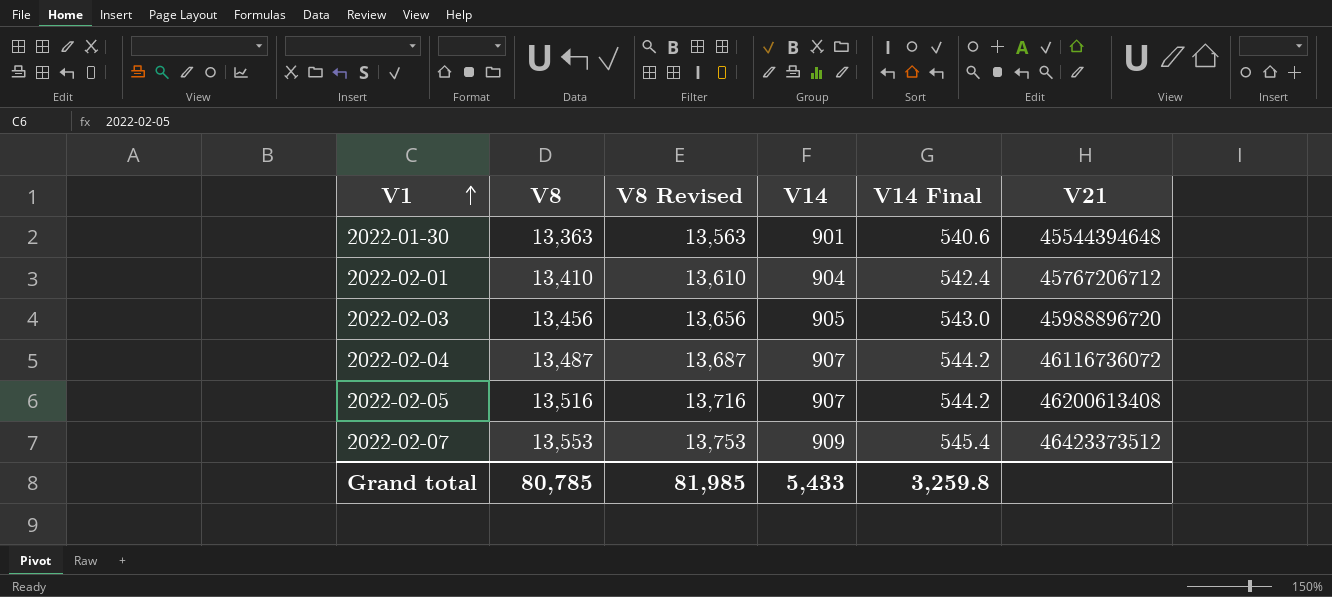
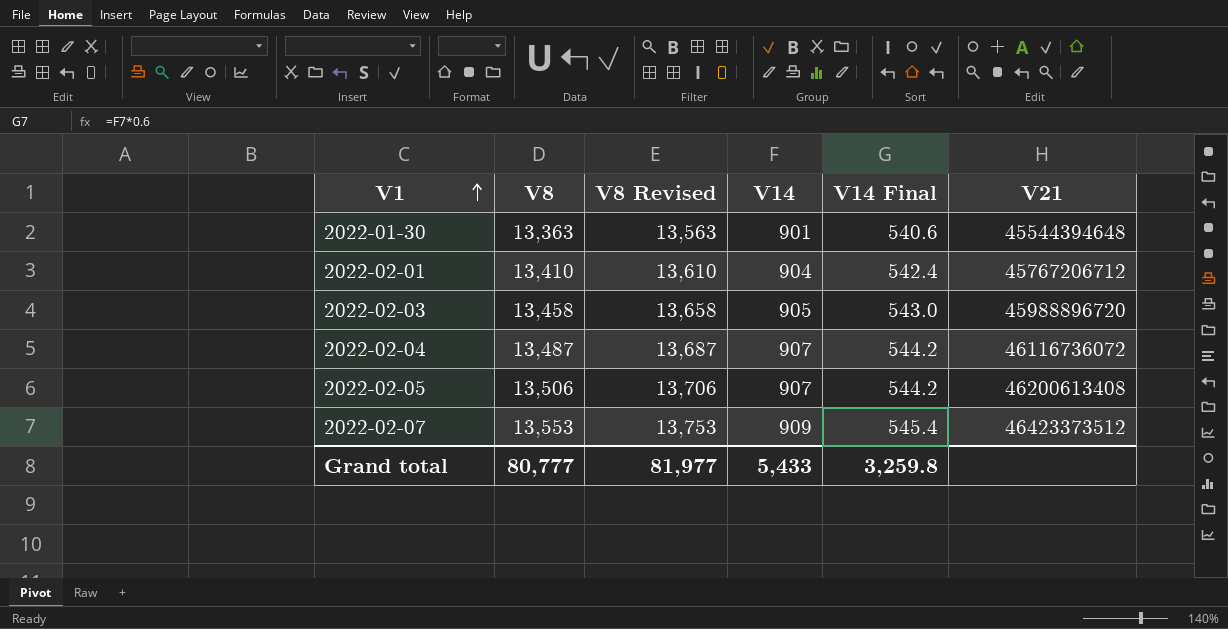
2022-02-03 | V8: 13,456 -> 13,458
2022-02-03 | V8 Revised: 13,656 -> 13,658
2022-02-05 | V8: 13,516 -> 13,506
2022-02-05 | V8 Revised: 13,716 -> 13,706
Grand total | V8: 80,785 -> 80,777
Grand total | V8 Revised: 81,985 -> 81,977

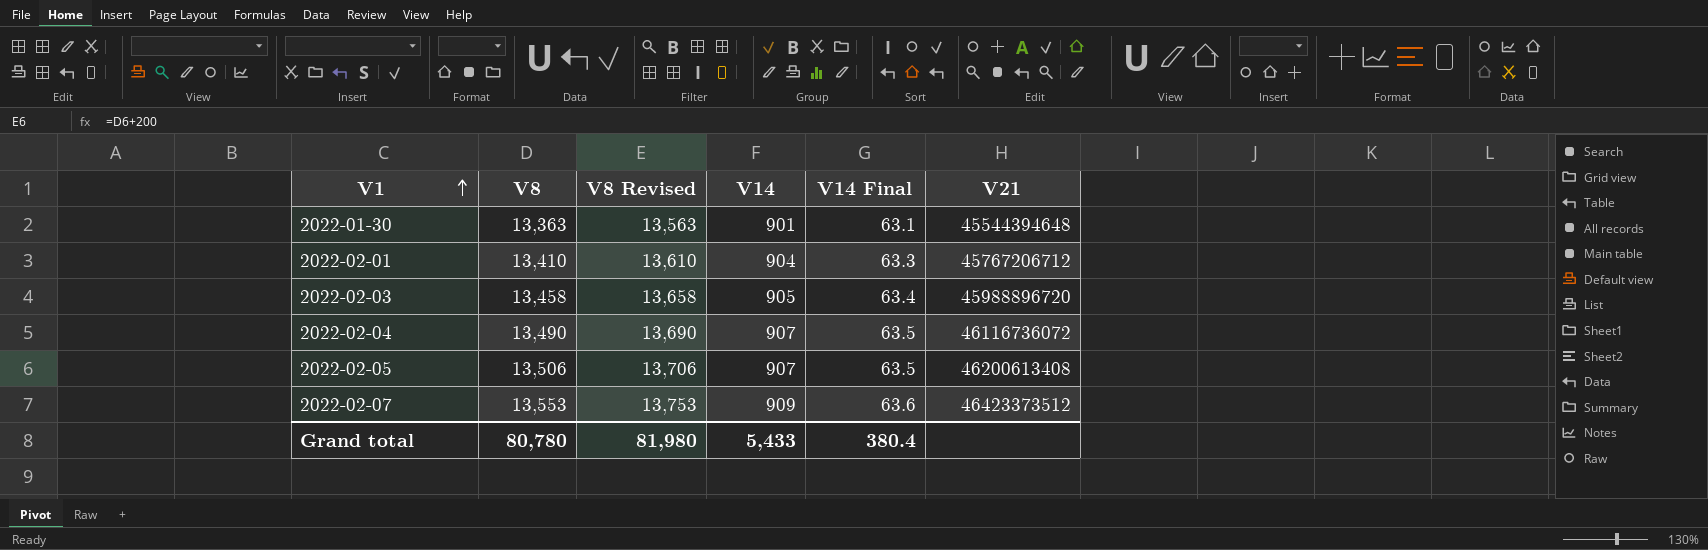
column V14 Final | formula: [V14] * 0.6 -> [V14] * 0.07
2022-02-04 | V8: 13,487 -> 13,490
2022-02-04 | V8 Revised: 13,687 -> 13,690
Grand total | V8: 80,777 -> 80,780
Grand total | V8 Revised: 81,977 -> 81,980
Grand total | V14 Final: 3,259.8 -> 380.4

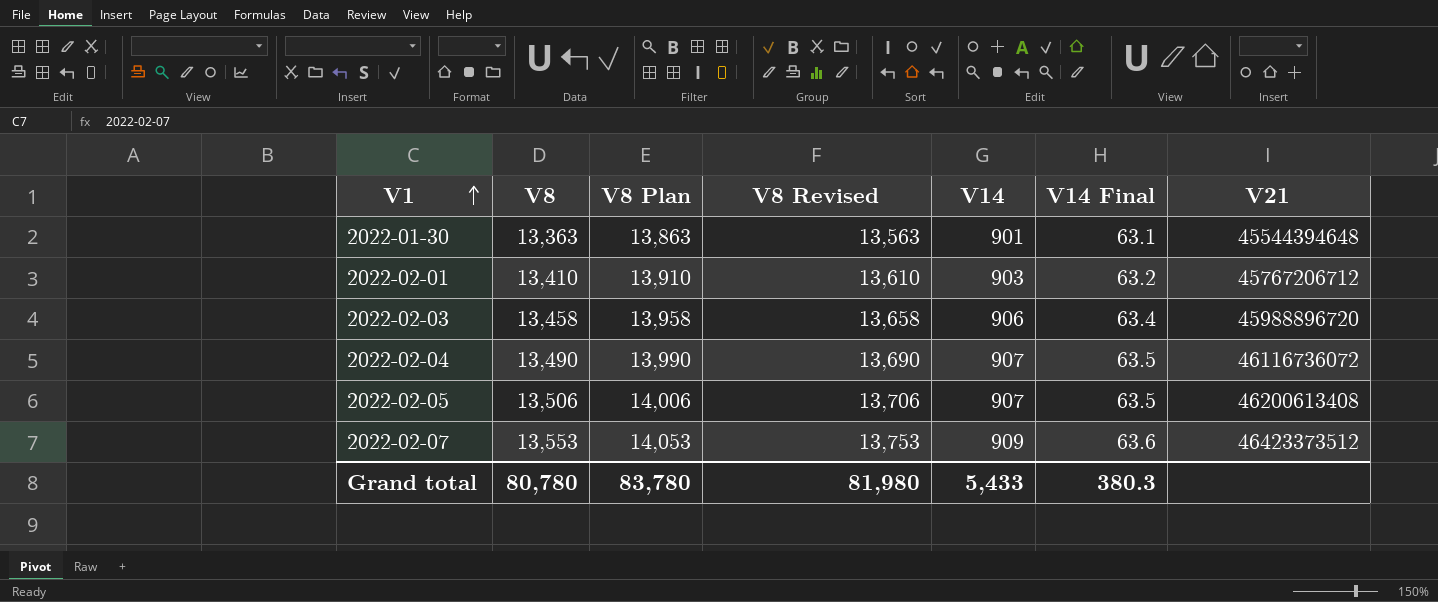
column V8 Plan | formula: none -> [V8] + 500
2022-02-01 | V14: 904 -> 903
2022-02-01 | V14 Final: 63.3 -> 63.2
2022-02-03 | V14: 905 -> 906
Grand total | V14 Final: 380.4 -> 380.3

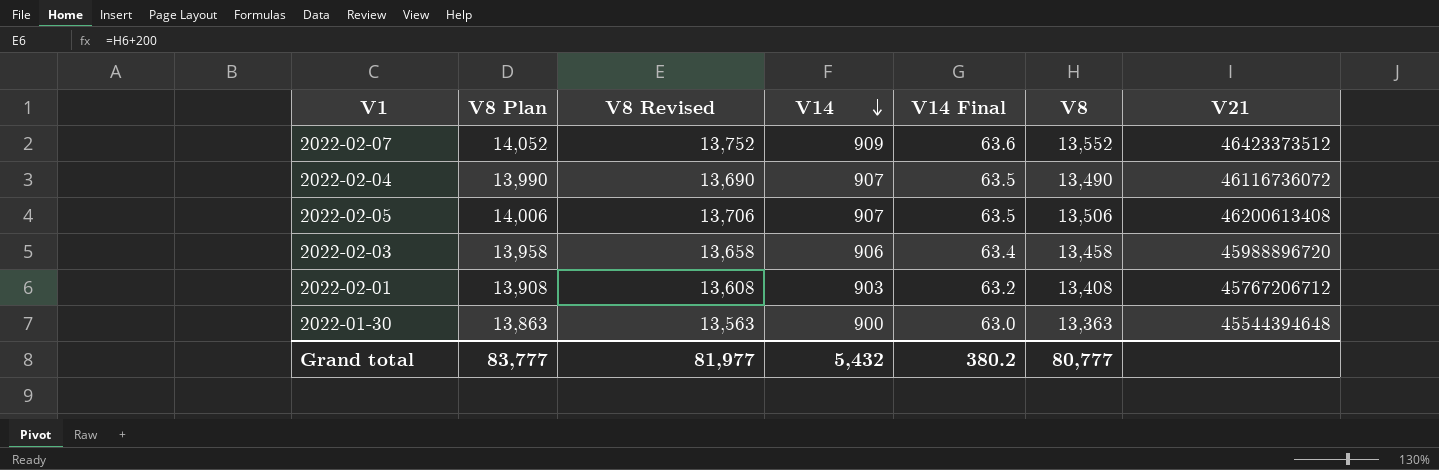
row order: V1 ascending -> V14 descending
column V8 | position: 2 -> 6
2022-02-07 | V8 Plan: 14,053 -> 14,052
2022-02-07 | V8 Revised: 13,753 -> 13,752
2022-02-07 | V8: 13,553 -> 13,552
2022-02-01 | V8 Plan: 13,910 -> 13,908
2022-02-01 | V8 Revised: 13,610 -> 13,608
2022-02-01 | V8: 13,410 -> 13,408
2022-01-30 | V14: 901 -> 900
2022-01-30 | V14 Final: 63.1 -> 63.0
Grand total | V8 Plan: 83,780 -> 83,777
Grand total | V8 Revised: 81,980 -> 81,977
Grand total | V14: 5,433 -> 5,432
Grand total | V14 Final: 380.3 -> 380.2
Grand total | V8: 80,780 -> 80,777

